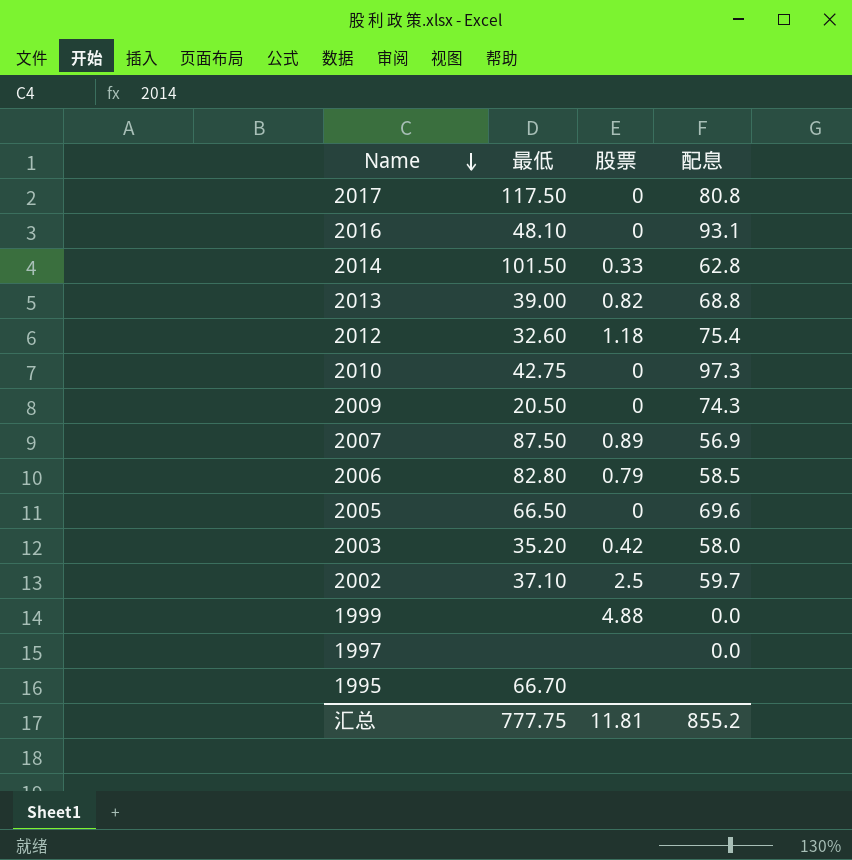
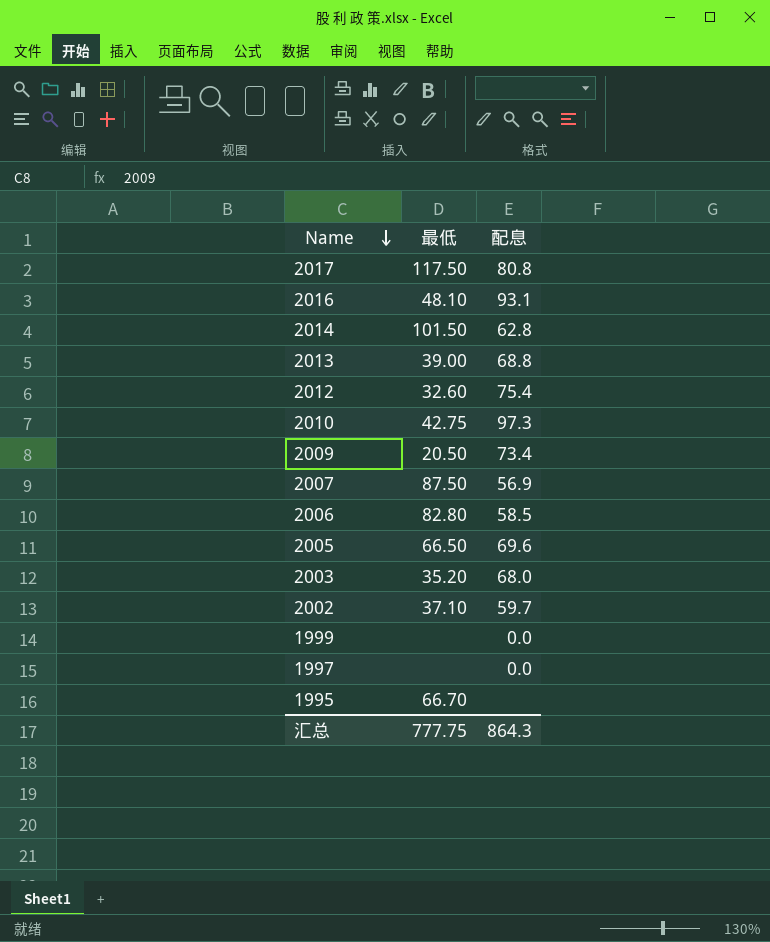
column 股票 | position: 3 -> none
2009 | 配息: 74.3 -> 73.4
2003 | 配息: 58.0 -> 68.0
汇总 | 配息: 855.2 -> 864.3

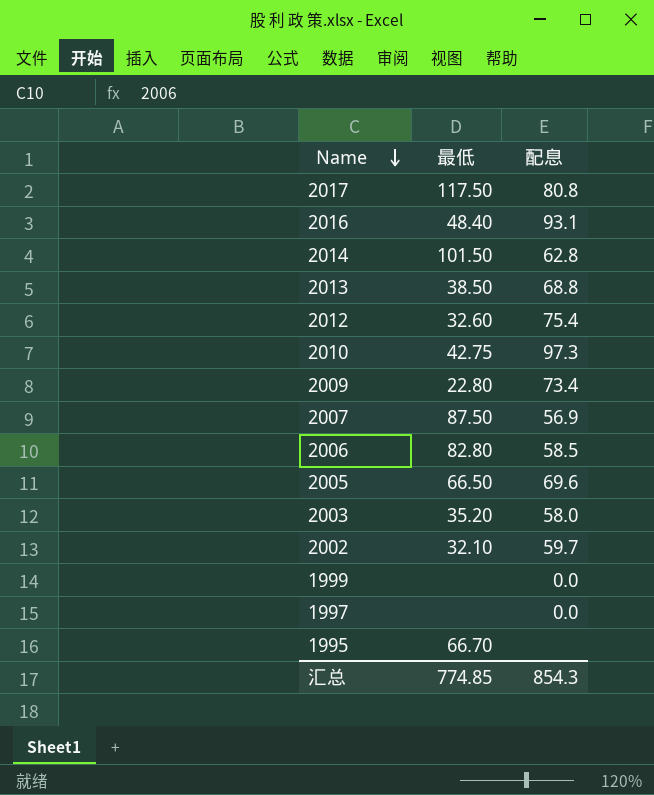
2016 | 最低: 48.10 -> 48.40
2013 | 最低: 39.00 -> 38.50
2009 | 最低: 20.50 -> 22.80
2003 | 配息: 68.0 -> 58.0
2002 | 最低: 37.10 -> 32.10
汇总 | 最低: 777.75 -> 774.85
汇总 | 配息: 864.3 -> 854.3

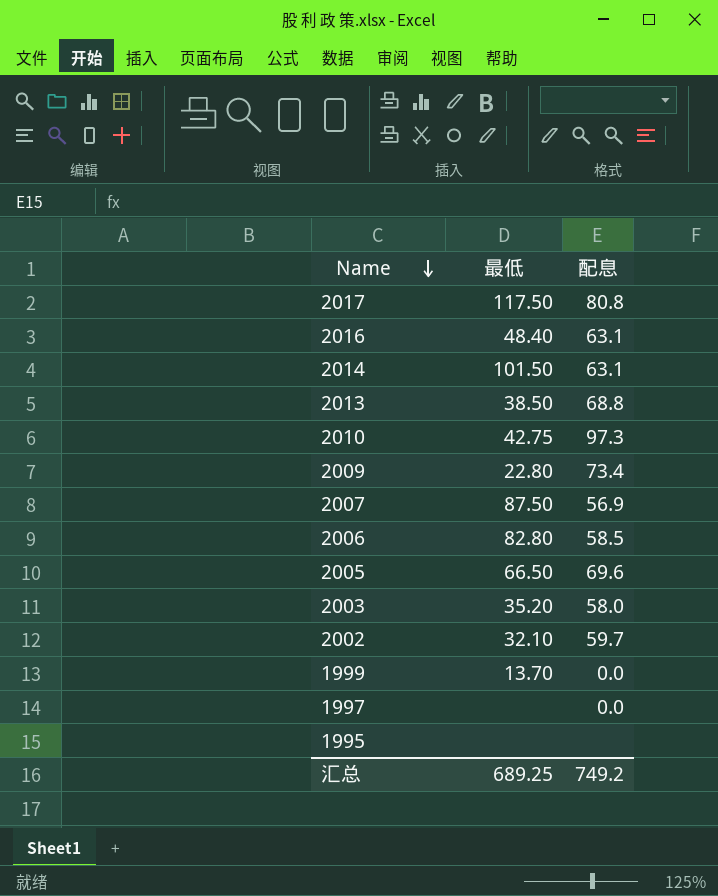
row 2012: 32.60 | 75.4 -> none
2016 | 配息: 93.1 -> 63.1
2014 | 配息: 62.8 -> 63.1
1999 | 最低: none -> 13.70
1995 | 最低: 66.70 -> none
汇总 | 最低: 774.85 -> 689.25
汇总 | 配息: 854.3 -> 749.2

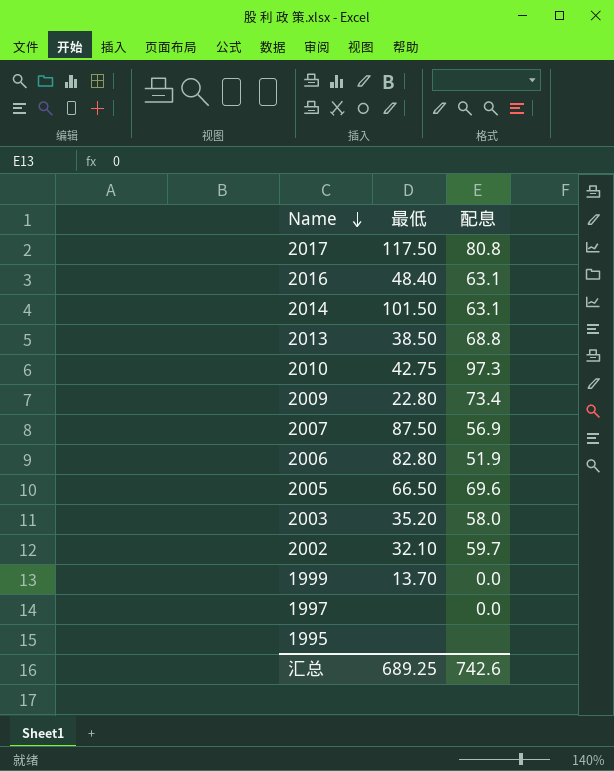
2006 | 配息: 58.5 -> 51.9
汇总 | 配息: 749.2 -> 742.6

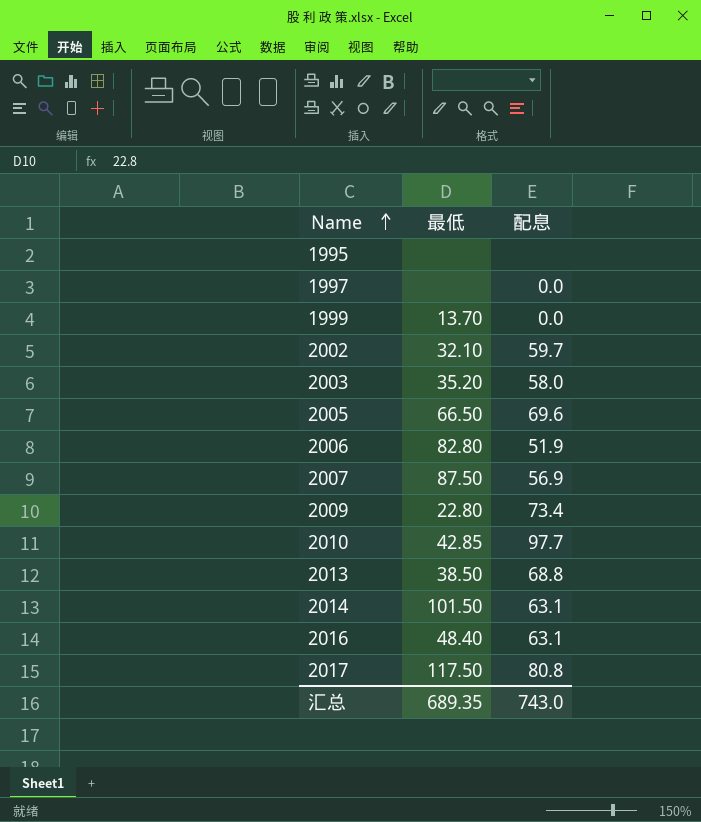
row order: Name descending -> Name ascending
2010 | 最低: 42.75 -> 42.85
2010 | 配息: 97.3 -> 97.7
汇总 | 最低: 689.25 -> 689.35
汇总 | 配息: 742.6 -> 743.0

